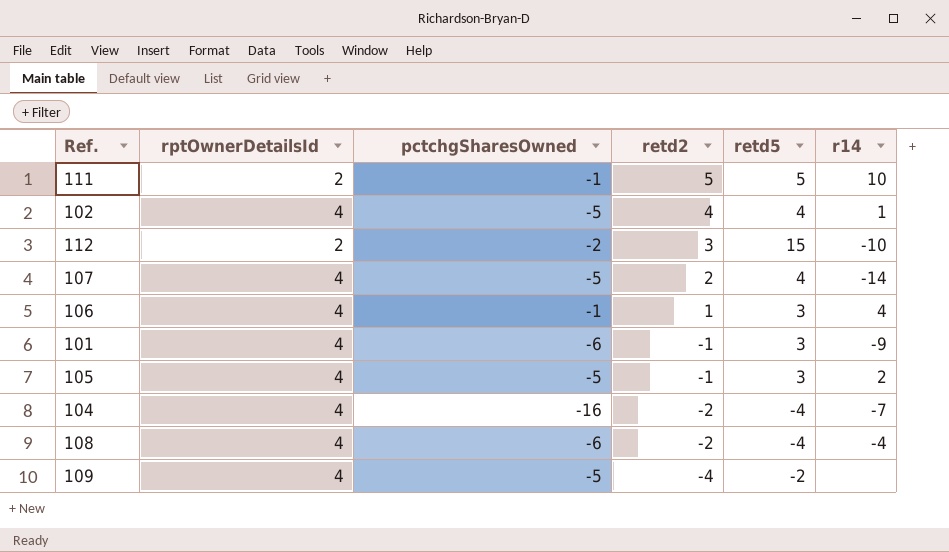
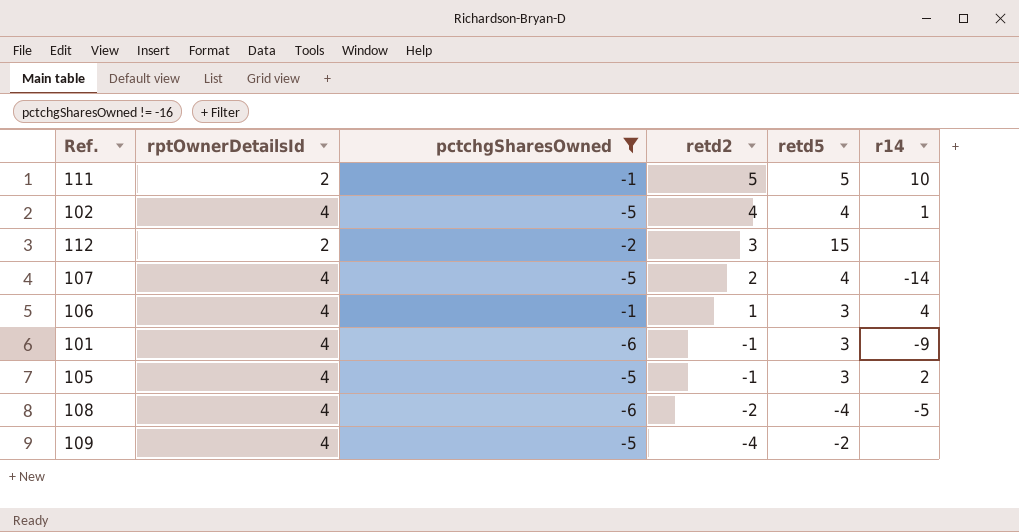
filter: none -> pctchgSharesOwned != -16
112 | r14: -10 -> none
108 | r14: -4 -> -5

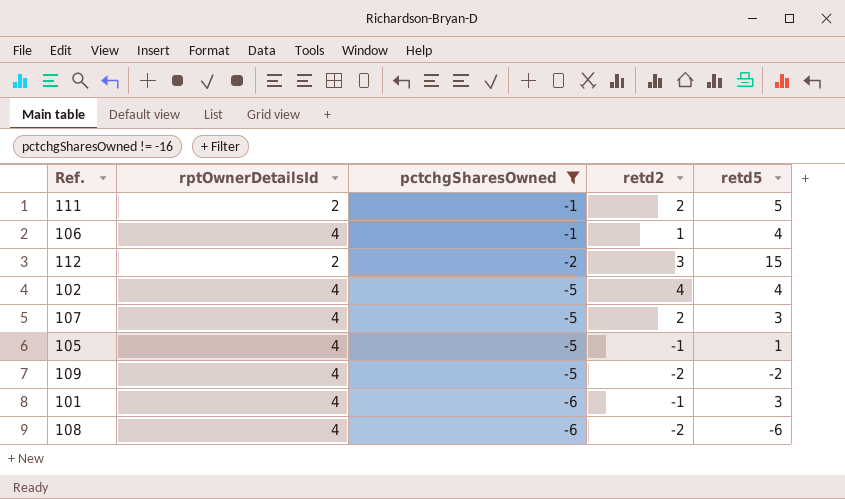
row order: retd2 descending -> pctchgSharesOwned descending
column r14 | position: 6 -> none
111 | retd2: 5 -> 2
106 | retd5: 3 -> 4
107 | retd5: 4 -> 3
105 | retd5: 3 -> 1
109 | retd2: -4 -> -2
108 | retd5: -4 -> -6

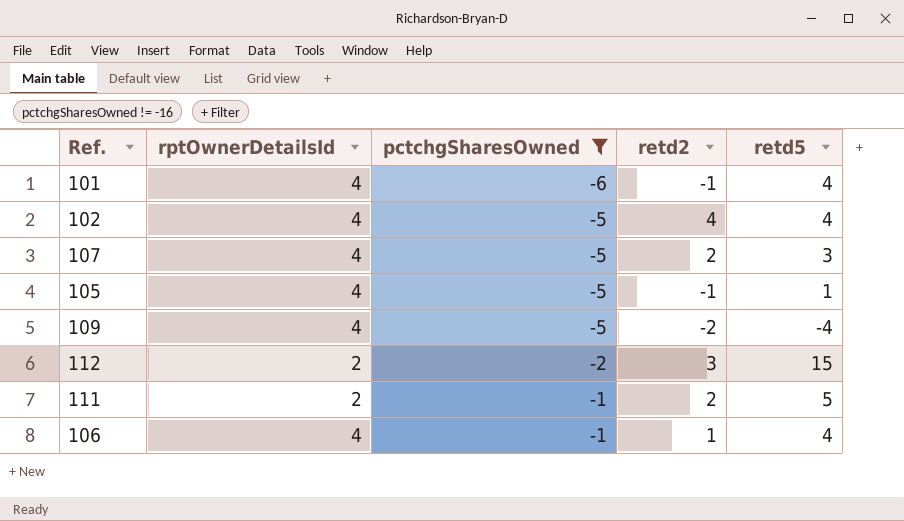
row order: pctchgSharesOwned descending -> pctchgSharesOwned ascending
row 108: 4 | -6 | -2 | -6 -> none
101 | retd5: 3 -> 4
109 | retd5: -2 -> -4

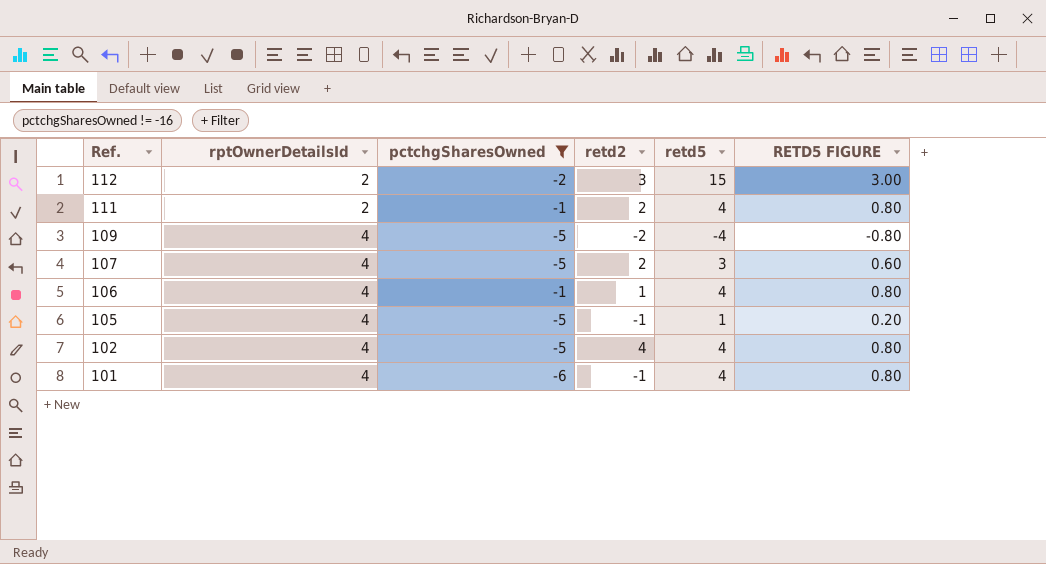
row order: pctchgSharesOwned ascending -> Ref. descending
column RETD5 FIGURE | formula: none -> [retd5] * 0.2
111 | retd5: 5 -> 4

